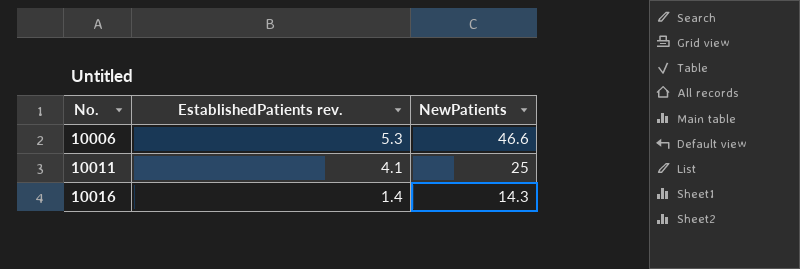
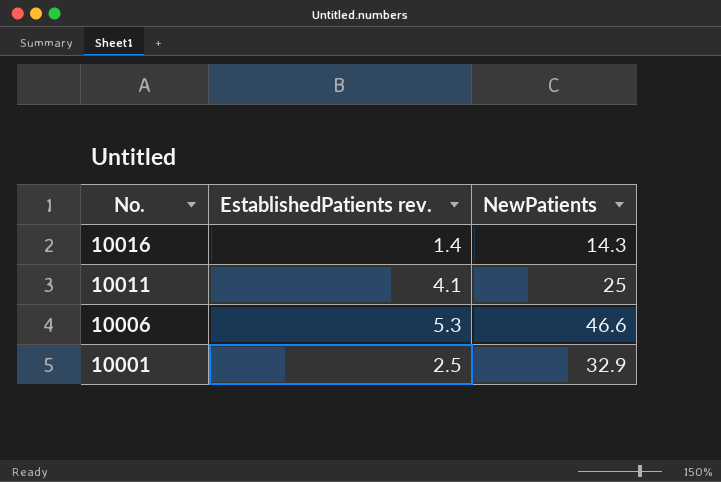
row order: No. ascending -> No. descending
row 10001: none -> 2.5 | 32.9

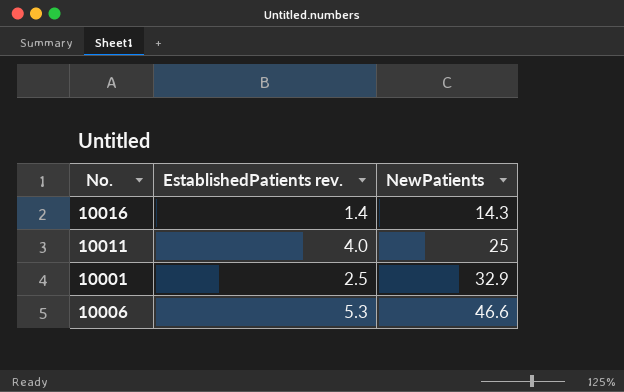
row order: No. descending -> NewPatients ascending
10011 | EstablishedPatients rev.: 4.1 -> 4.0

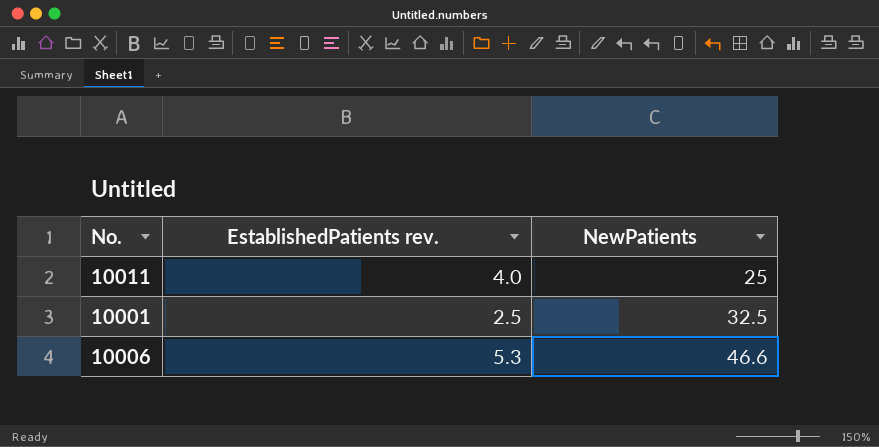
row 10016: 1.4 | 14.3 -> none
10001 | NewPatients: 32.9 -> 32.5

